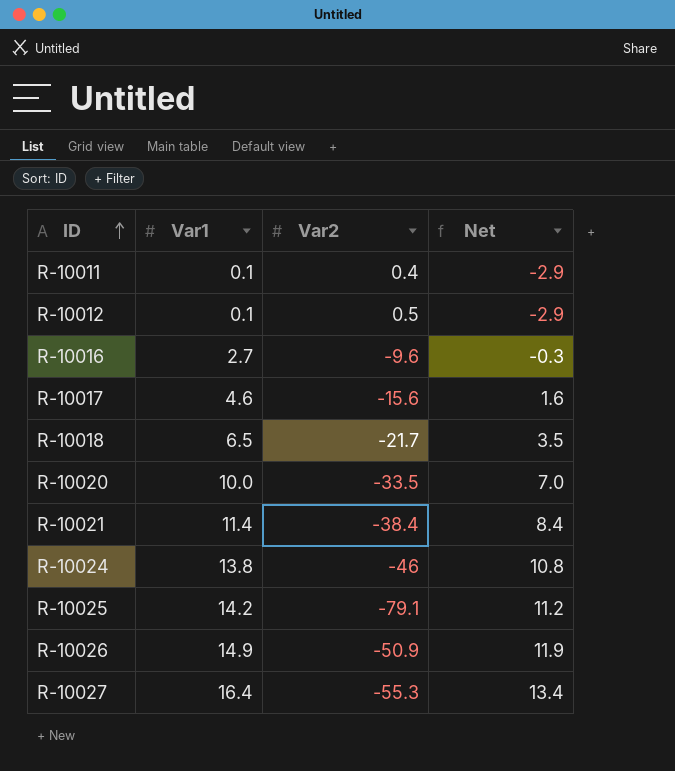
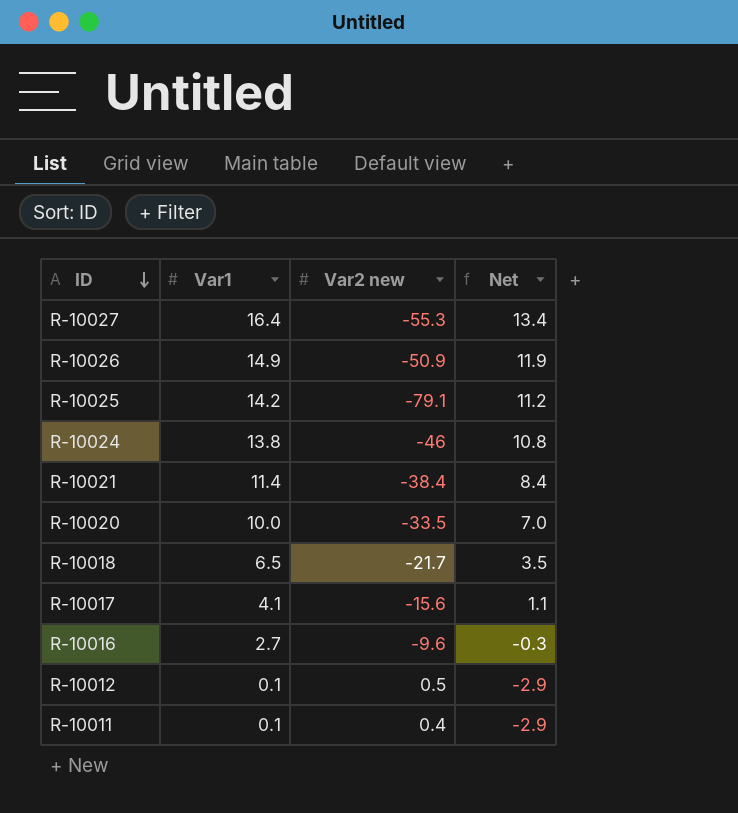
row order: ID ascending -> ID descending
column name: Var2 -> Var2 new
R-10017 | Var1: 4.6 -> 4.1
R-10017 | Net: 1.6 -> 1.1

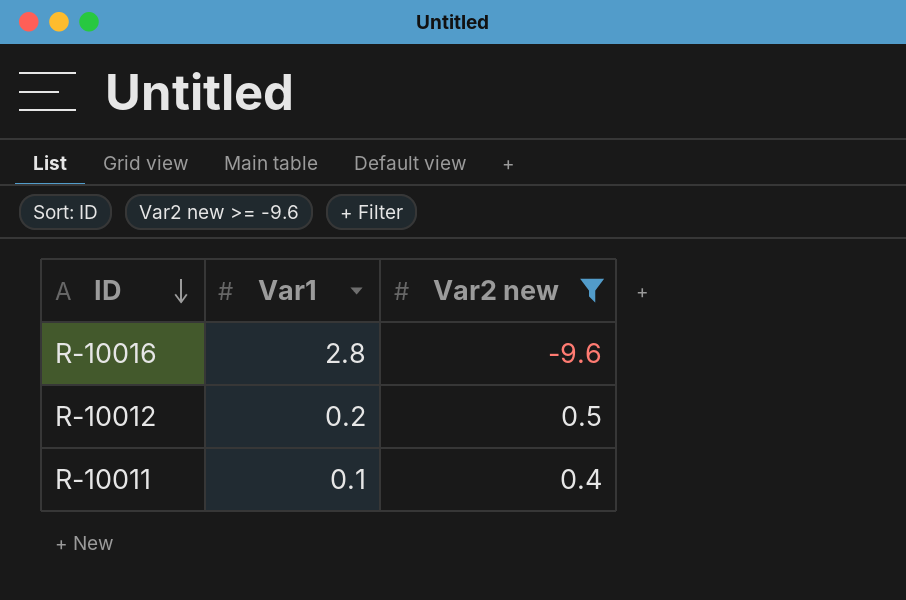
filter: none -> Var2 new >= -9.6
column Net | formula: [Var1] - 3 -> none
R-10016 | Var1: 2.7 -> 2.8
R-10012 | Var1: 0.1 -> 0.2

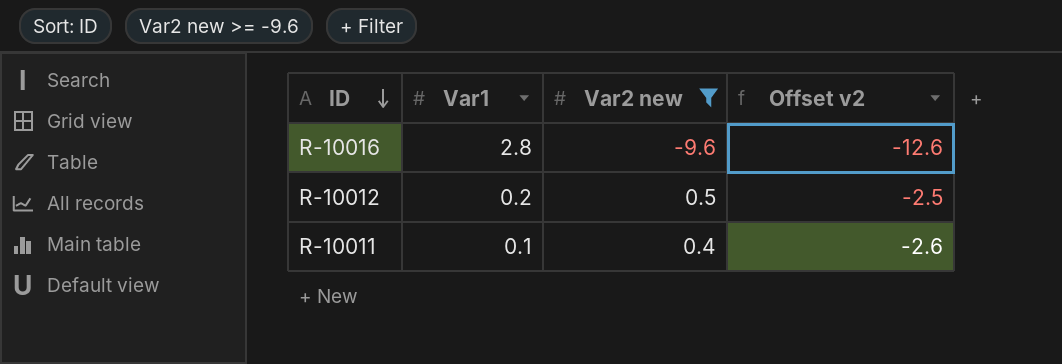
column Offset v2 | formula: none -> [Var2 new] - 3

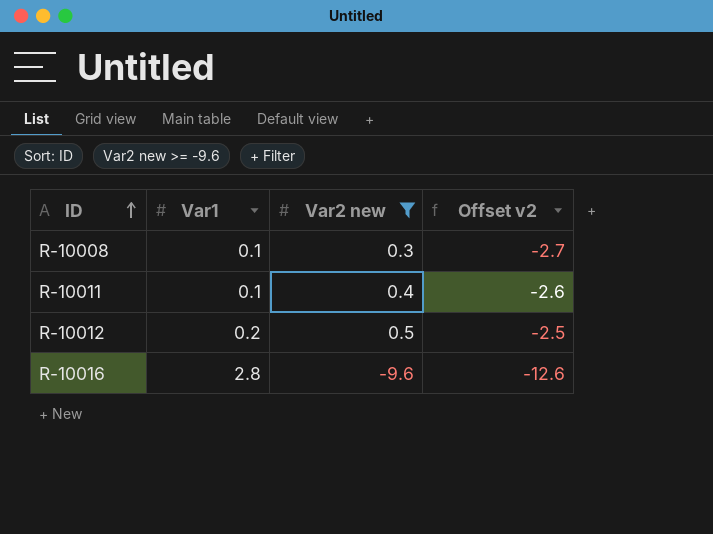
row order: ID descending -> ID ascending
row R-10008: none -> 0.1 | 0.3 | -2.7

